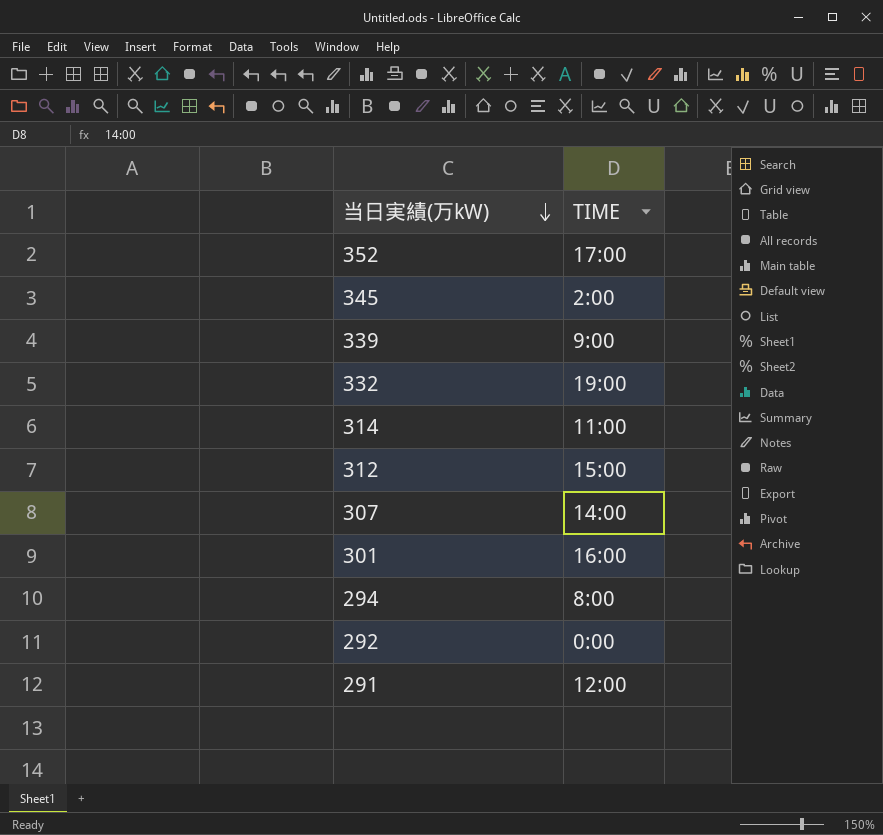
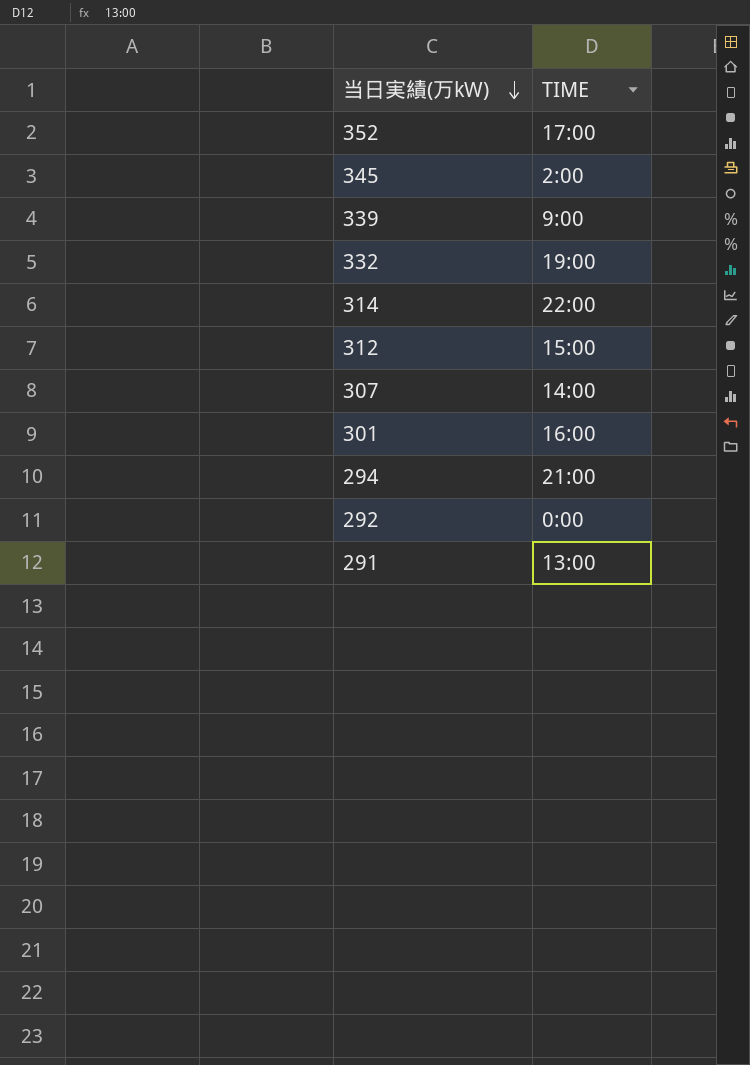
314 | TIME: 11:00 -> 22:00
294 | TIME: 8:00 -> 21:00
291 | TIME: 12:00 -> 13:00

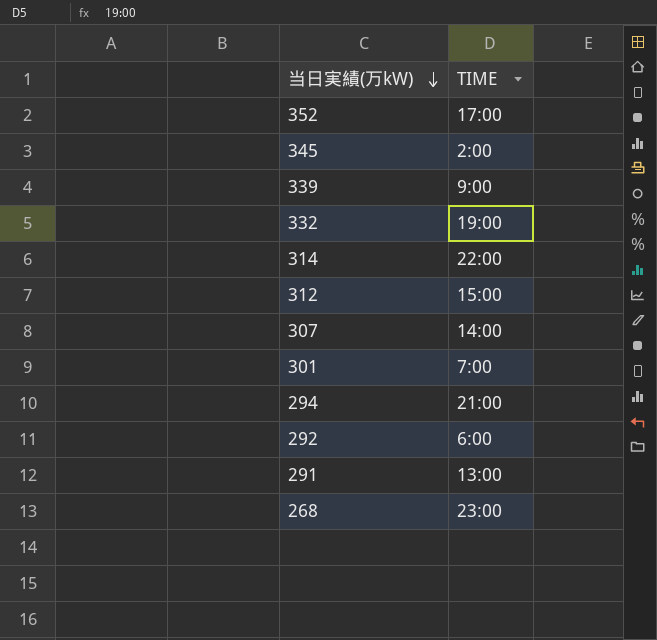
301 | TIME: 16:00 -> 7:00
292 | TIME: 0:00 -> 6:00
row 268: none -> 23:00

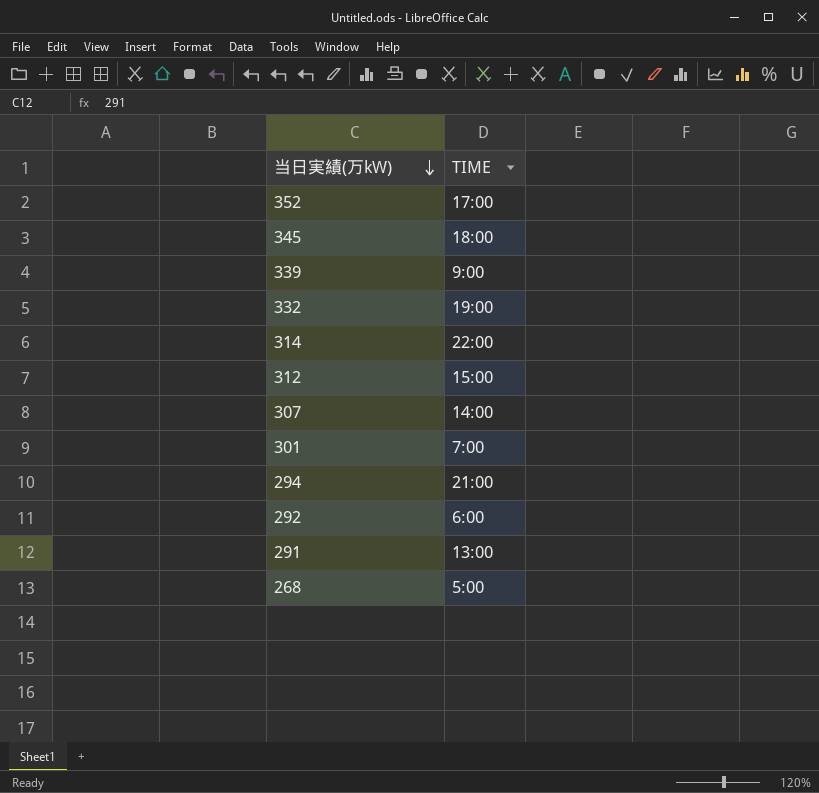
345 | TIME: 2:00 -> 18:00
268 | TIME: 23:00 -> 5:00

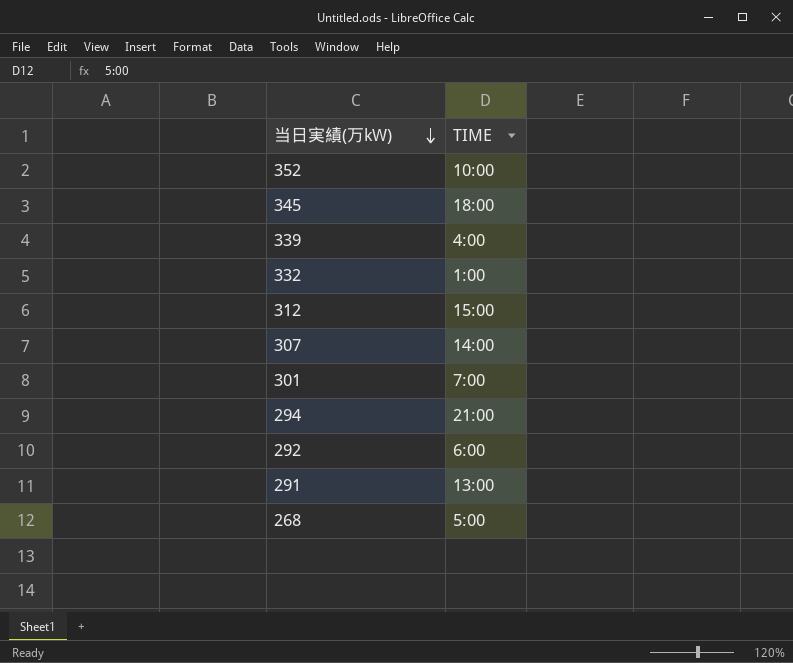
row 314: 22:00 -> none
352 | TIME: 17:00 -> 10:00
339 | TIME: 9:00 -> 4:00
332 | TIME: 19:00 -> 1:00

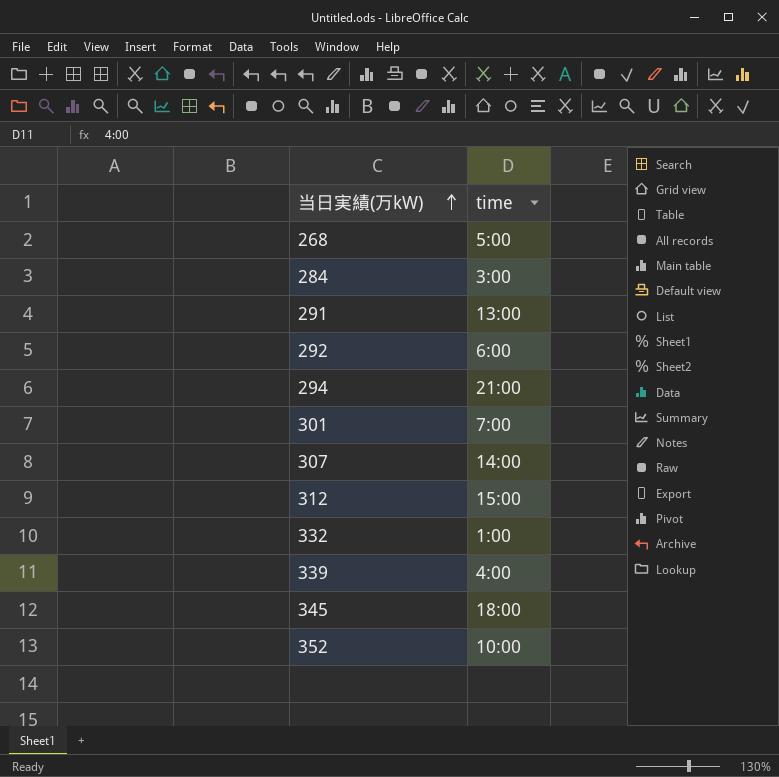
row order: 当日実績(万kW) descending -> 当日実績(万kW) ascending
column name: TIME -> time
row 284: none -> 3:00

